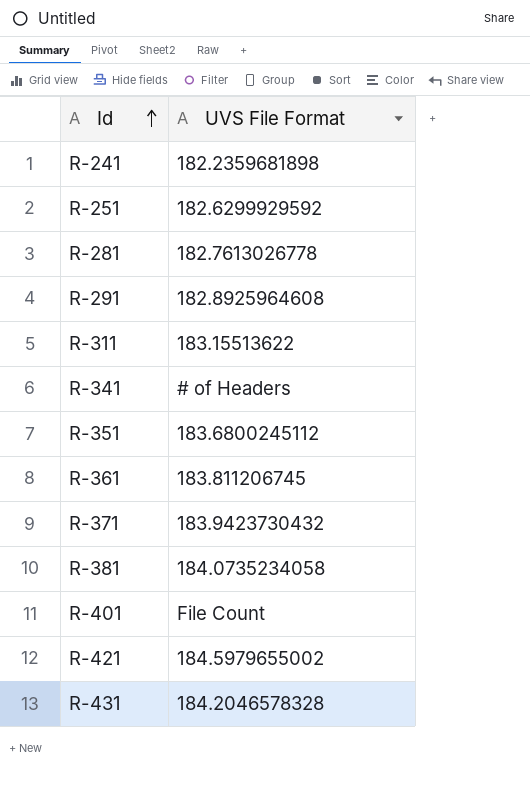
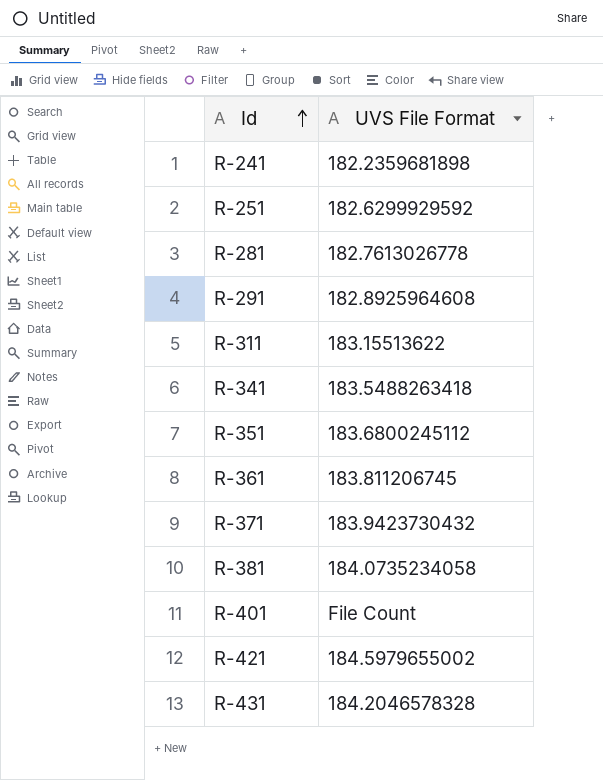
R-341 | UVS File Format: # of Headers -> 183.5488263418

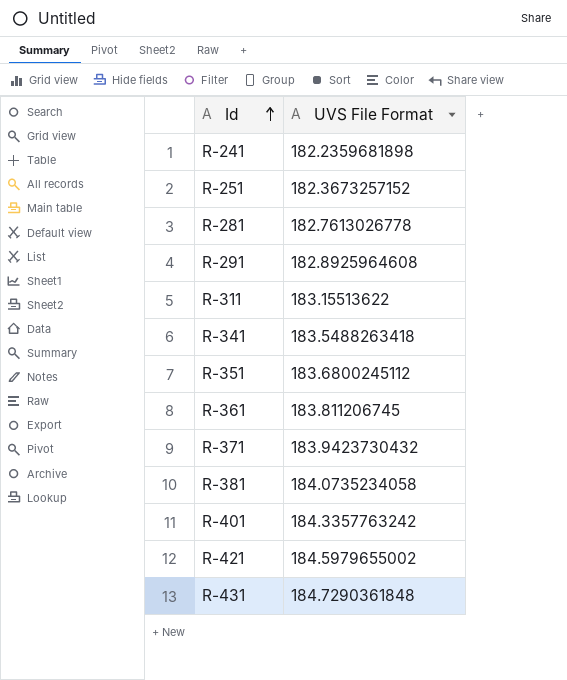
R-251 | UVS File Format: 182.6299929592 -> 182.3673257152
R-401 | UVS File Format: File Count -> 184.3357763242
R-431 | UVS File Format: 184.2046578328 -> 184.7290361848

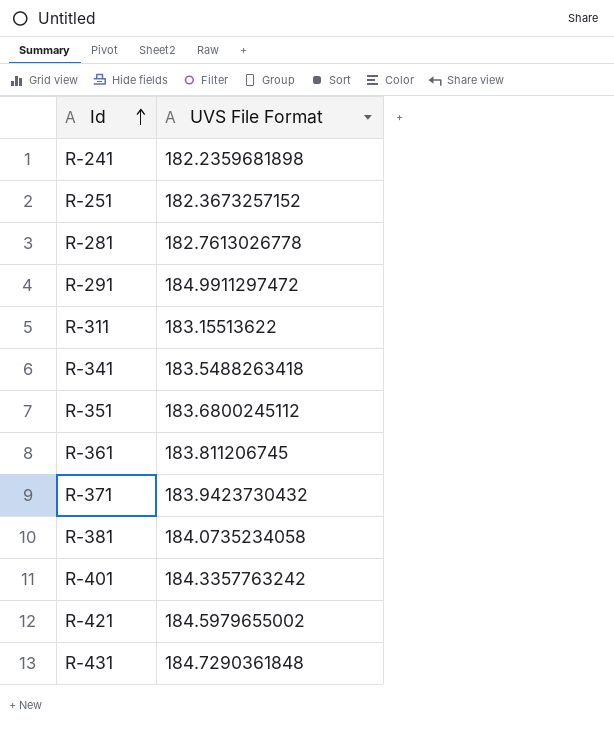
R-291 | UVS File Format: 182.8925964608 -> 184.9911297472

